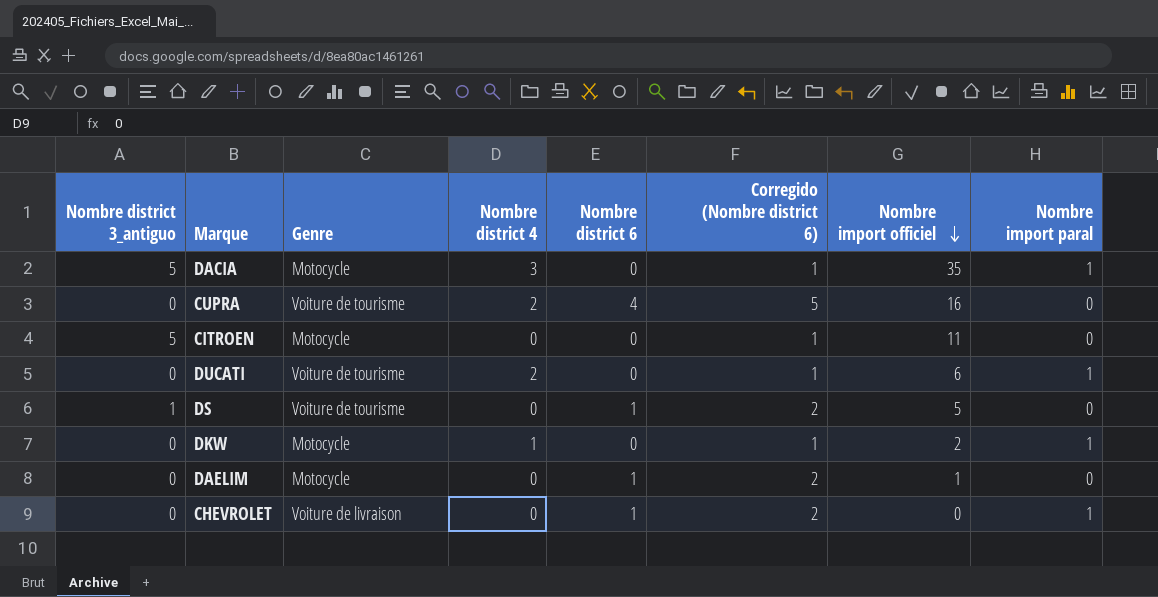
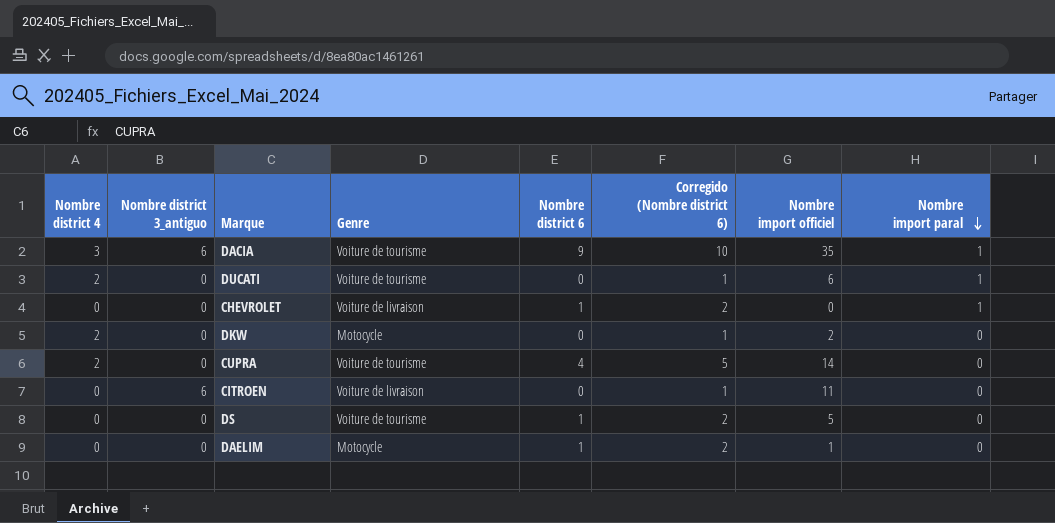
row order: Nombre import officiel descending -> Nombre import paral descending
column Nombre district 4 | position: 4 -> 1
DACIA | Nombre district 3_antiguo: 5 -> 6
DACIA | Genre: Motocycle -> Voiture de tourisme
DACIA | Nombre district 6: 0 -> 9
DACIA | Corregido (Nombre district 6): 1 -> 10
DKW | Nombre district 4: 1 -> 2
DKW | Nombre import paral: 1 -> 0
CUPRA | Nombre import officiel: 16 -> 14
CITROEN | Nombre district 3_antiguo: 5 -> 6
CITROEN | Genre: Motocycle -> Voiture de livraison
DS | Nombre district 3_antiguo: 1 -> 0

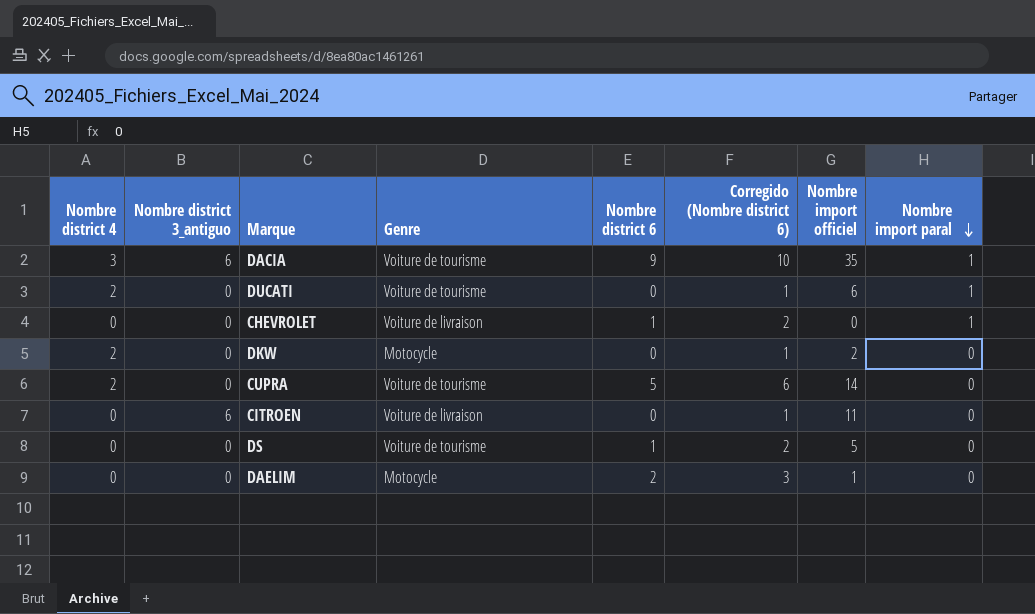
CUPRA | Nombre district 6: 4 -> 5
CUPRA | Corregido (Nombre district 6): 5 -> 6
DAELIM | Nombre district 6: 1 -> 2
DAELIM | Corregido (Nombre district 6): 2 -> 3

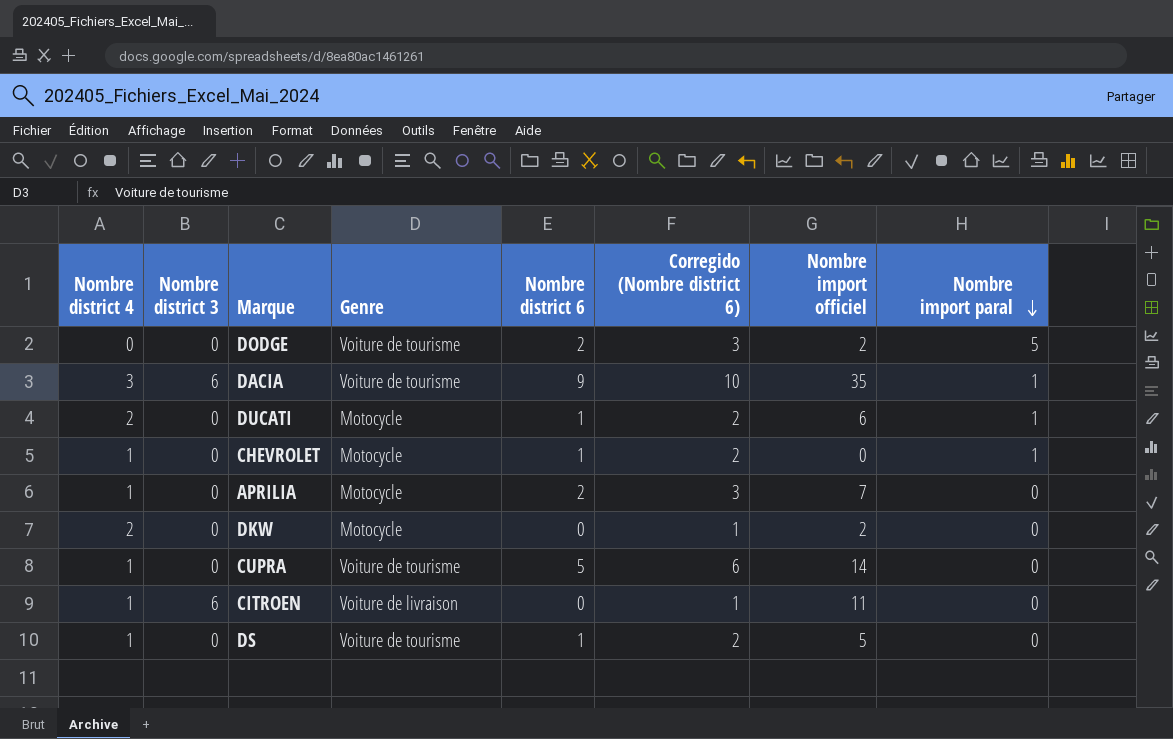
column name: Nombre district 3_antiguo -> Nombre district 3
row DAELIM: 0 | 0 | Motocycle | 2 | 3 | 1 | 0 -> none
row DODGE: none -> 0 | 0 | Voiture de tourisme | 2 | 3 | 2 | 5
DUCATI | Genre: Voiture de tourisme -> Motocycle
DUCATI | Nombre district 6: 0 -> 1
DUCATI | Corregido (Nombre district 6): 1 -> 2
CHEVROLET | Nombre district 4: 0 -> 1
CHEVROLET | Genre: Voiture de livraison -> Motocycle
row APRILIA: none -> 1 | 0 | Motocycle | 2 | 3 | 7 | 0
CUPRA | Nombre district 4: 2 -> 1
CITROEN | Nombre district 4: 0 -> 1
DS | Nombre district 4: 0 -> 1

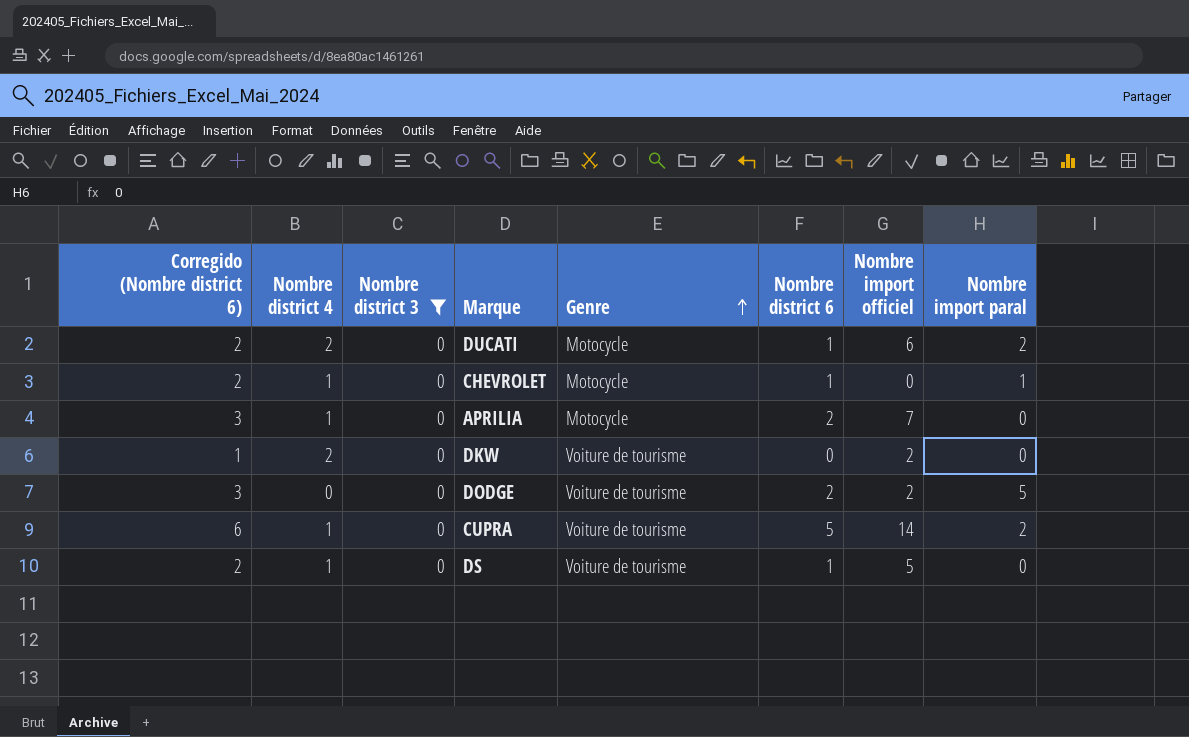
filter: none -> Nombre district 3 = 0
row order: Nombre import paral descending -> Genre ascending
column Corregido (Nombre district 6) | position: 6 -> 1
DUCATI | Nombre import paral: 1 -> 2
DKW | Genre: Motocycle -> Voiture de tourisme
CUPRA | Nombre import paral: 0 -> 2

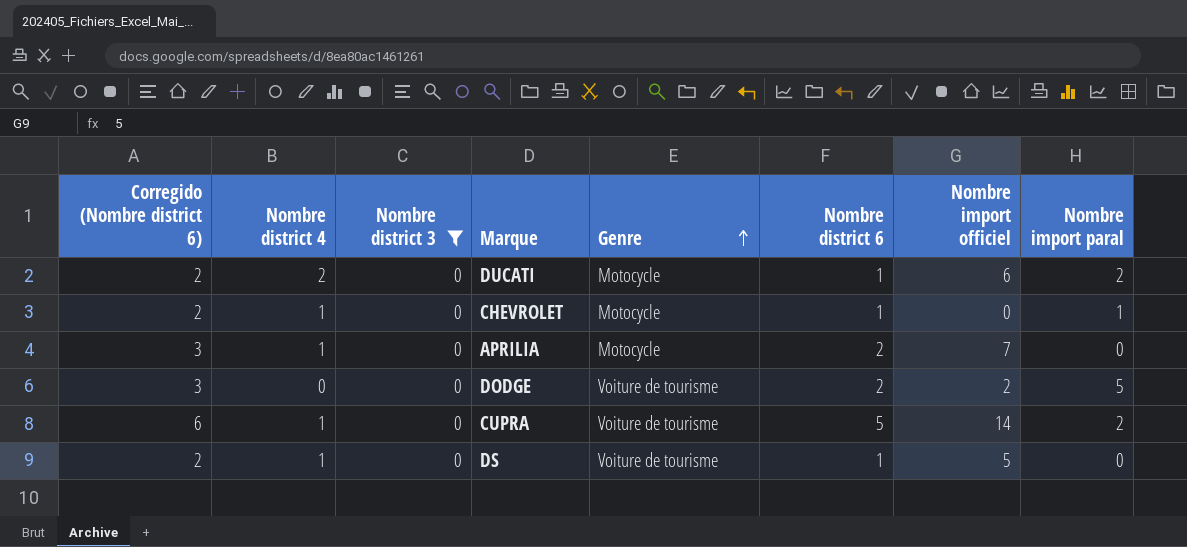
row DKW: 1 | 2 | 0 | Voiture de tourisme | 0 | 2 | 0 -> none

